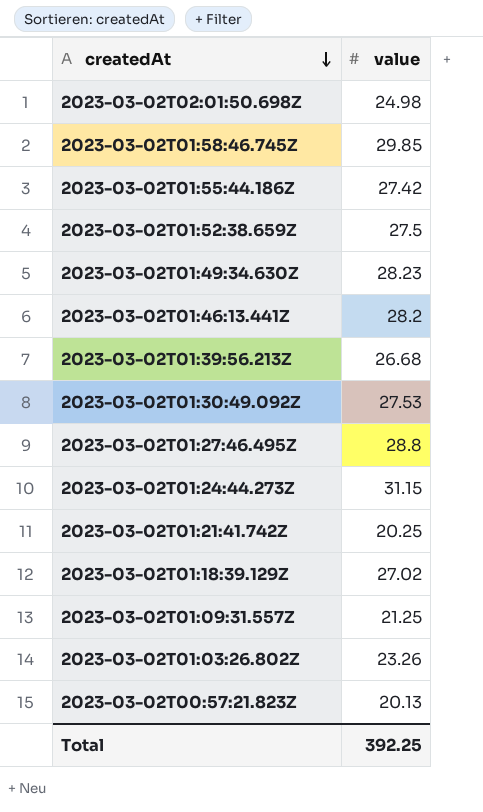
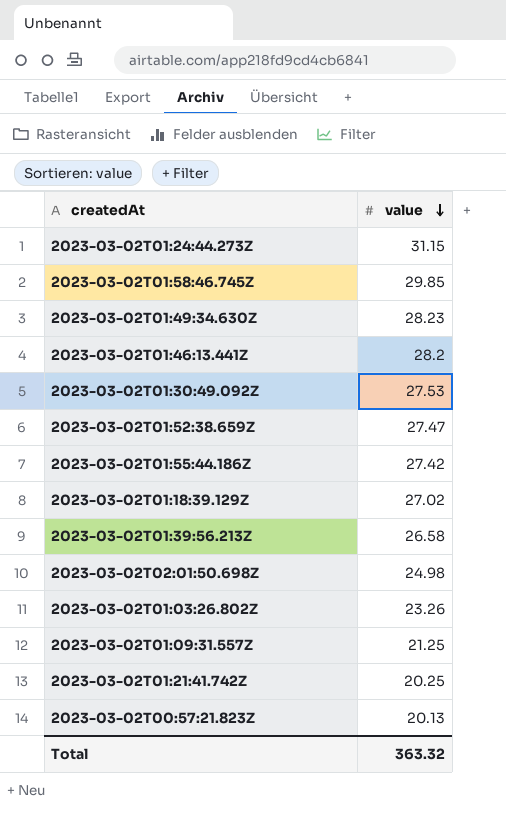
row order: createdAt descending -> value descending
row 2023-03-02T01:27:46.495Z: 28.8 -> none
2023-03-02T01:52:38.659Z | value: 27.5 -> 27.47
2023-03-02T01:39:56.213Z | value: 26.68 -> 26.58
Total | value: 392.25 -> 363.32

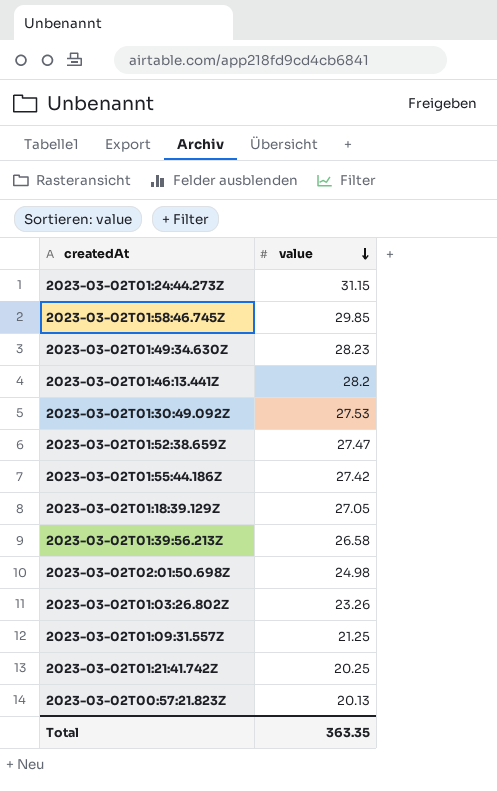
2023-03-02T01:18:39.129Z | value: 27.02 -> 27.05
Total | value: 363.32 -> 363.35

